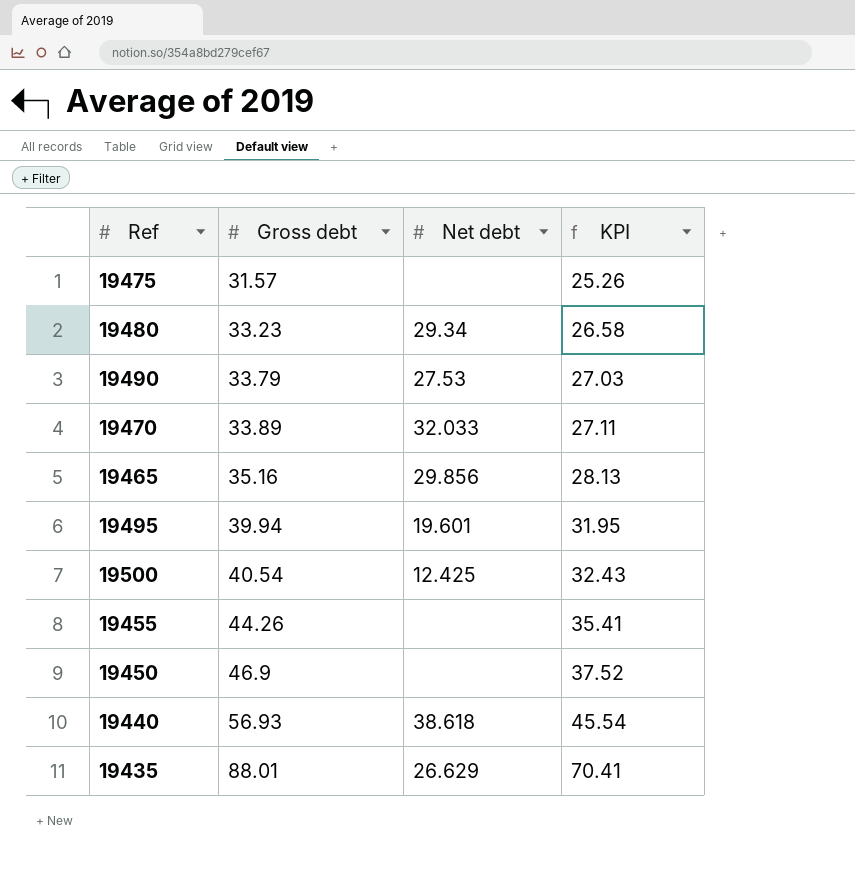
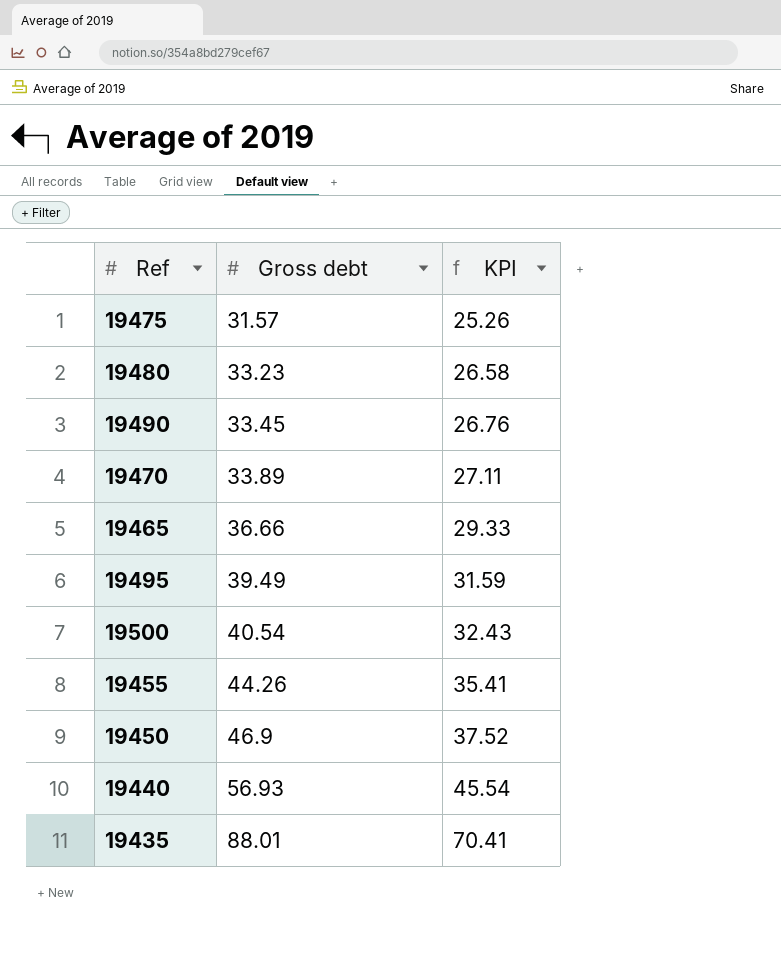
column Net debt | position: 3 -> none
19490 | Gross debt: 33.79 -> 33.45
19490 | KPI: 27.03 -> 26.76
19465 | Gross debt: 35.16 -> 36.66
19465 | KPI: 28.13 -> 29.33
19495 | Gross debt: 39.94 -> 39.49
19495 | KPI: 31.95 -> 31.59

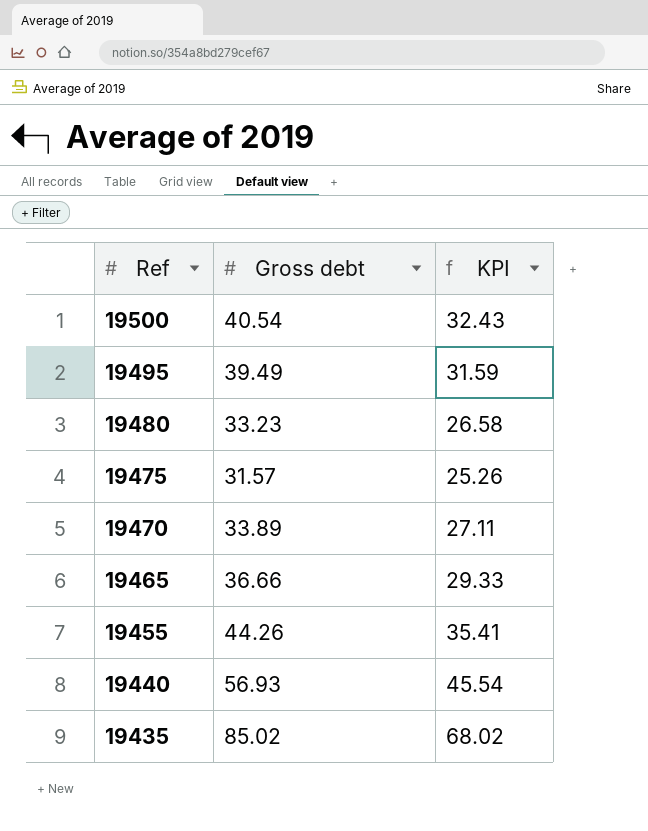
row order: Gross debt ascending -> Ref descending
row 19490: 33.45 | 26.76 -> none
row 19450: 46.9 | 37.52 -> none
19435 | Gross debt: 88.01 -> 85.02
19435 | KPI: 70.41 -> 68.02

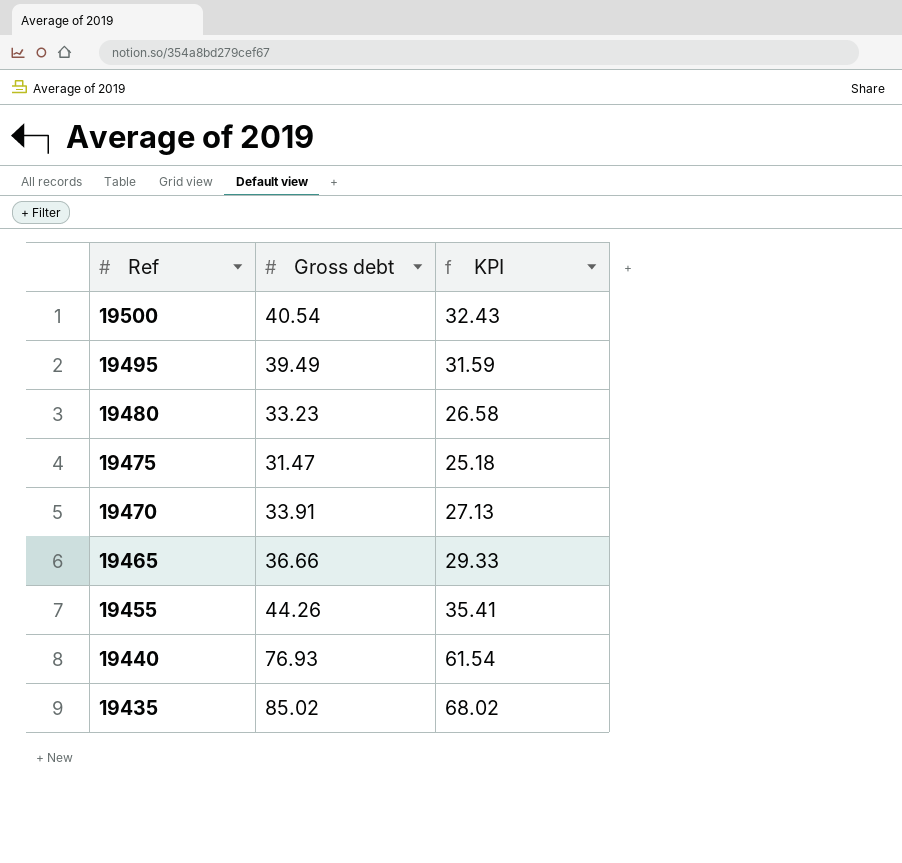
19475 | Gross debt: 31.57 -> 31.47
19475 | KPI: 25.26 -> 25.18
19470 | Gross debt: 33.89 -> 33.91
19470 | KPI: 27.11 -> 27.13
19440 | Gross debt: 56.93 -> 76.93
19440 | KPI: 45.54 -> 61.54

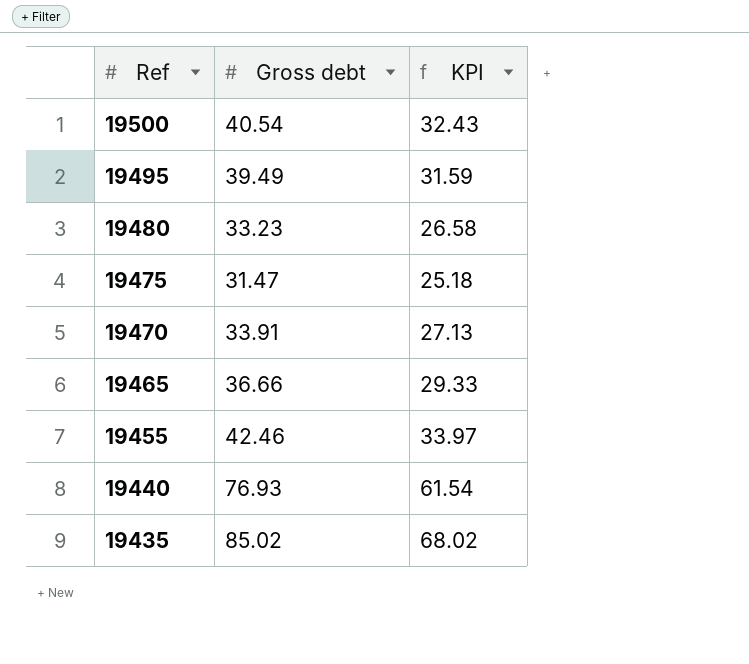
19455 | Gross debt: 44.26 -> 42.46
19455 | KPI: 35.41 -> 33.97

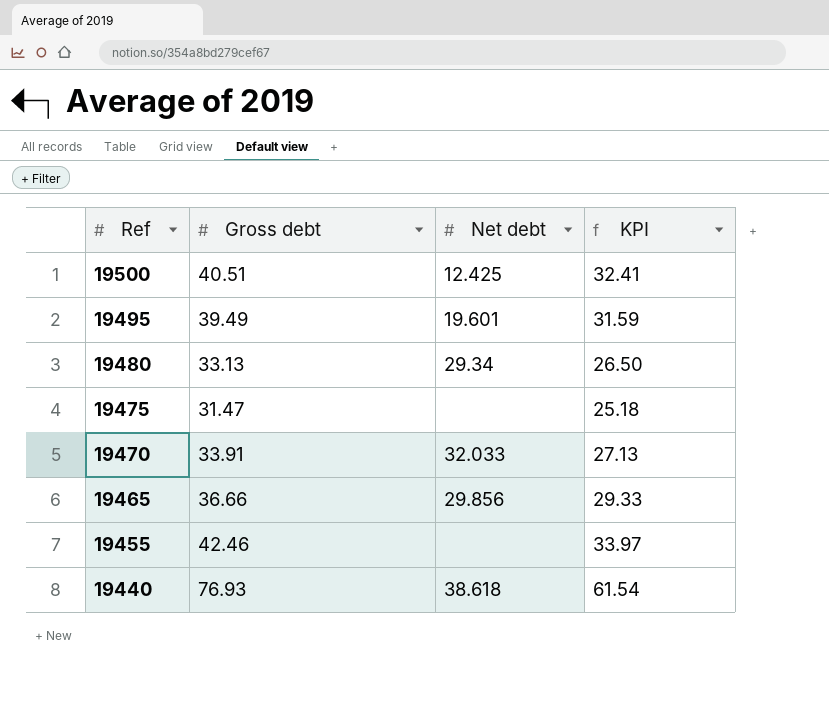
column Net debt | position: none -> 3
row 19435: 85.02 | 68.02 -> none
19500 | Gross debt: 40.54 -> 40.51
19500 | KPI: 32.43 -> 32.41
19480 | Gross debt: 33.23 -> 33.13
19480 | KPI: 26.58 -> 26.50

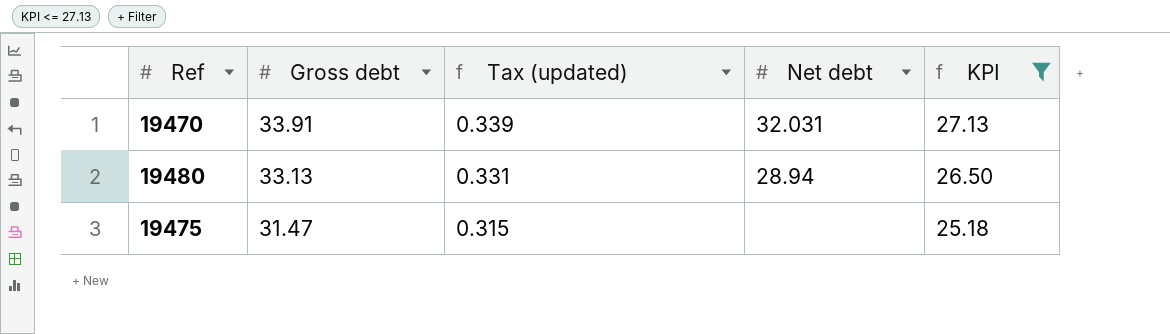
filter: none -> KPI <= 27.13
row order: Ref descending -> Gross debt descending
column Tax (updated) | formula: none -> [Gross debt] * 0.01
19470 | Net debt: 32.033 -> 32.031
19480 | Net debt: 29.34 -> 28.94

